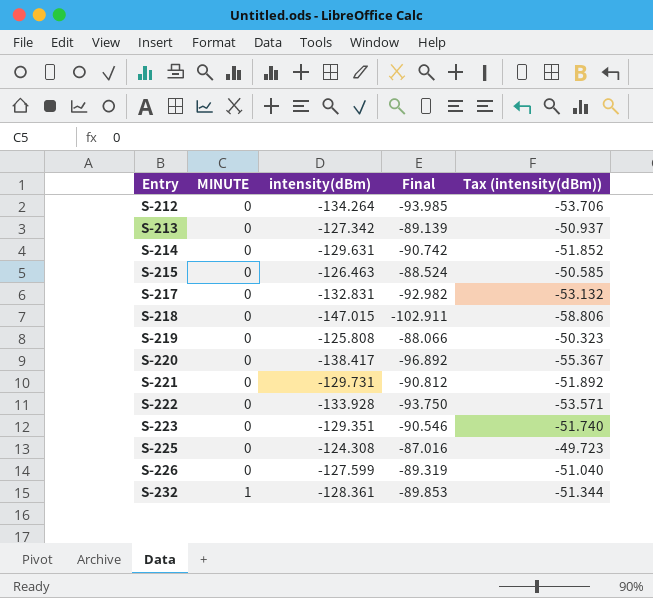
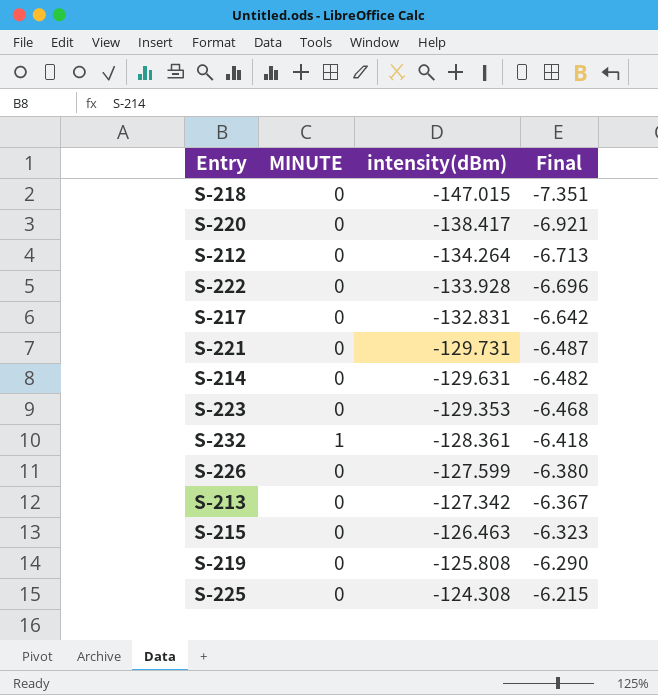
row order: Entry ascending -> intensity(dBm) ascending
column Tax (intensity(dBm)) | formula: [intensity(dBm)] * 0.4 -> none
column Final | formula: [intensity(dBm)] * 0.7 -> [intensity(dBm)] * 0.05
S-223 | intensity(dBm): -129.351 -> -129.353

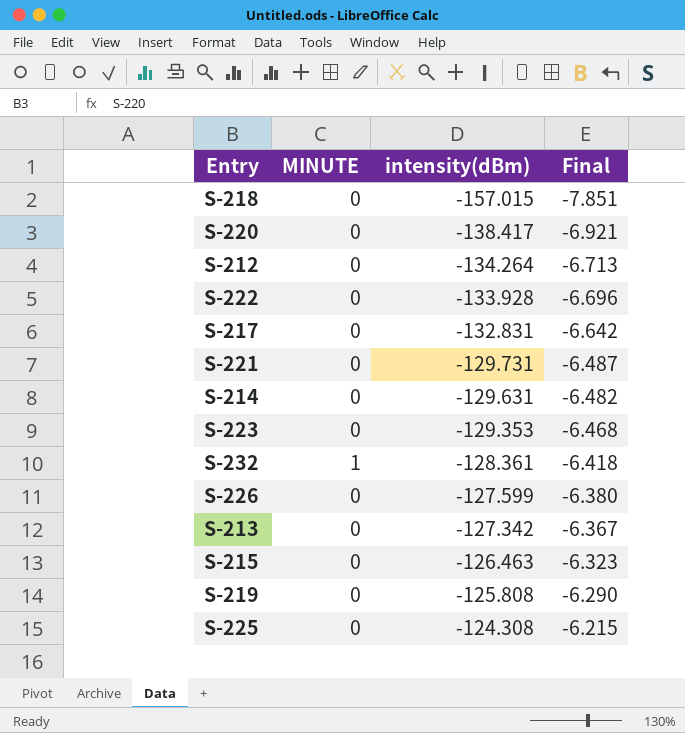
S-218 | intensity(dBm): -147.015 -> -157.015
S-218 | Final: -7.351 -> -7.851

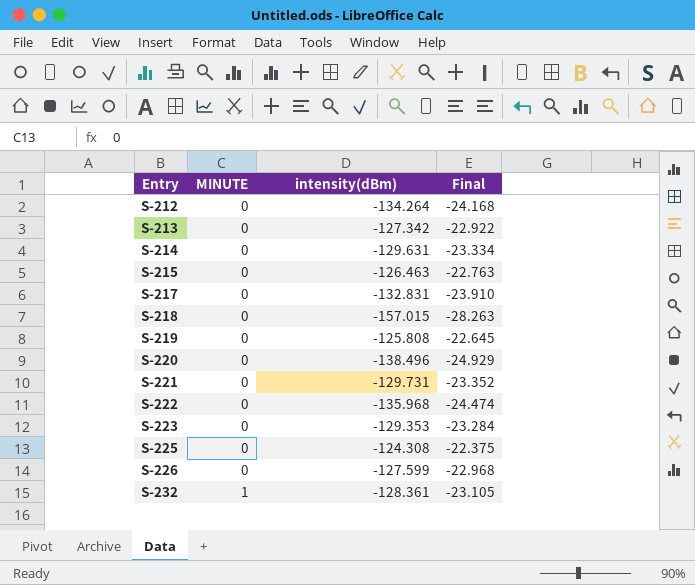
row order: intensity(dBm) ascending -> Entry ascending
column Final | formula: [intensity(dBm)] * 0.05 -> [intensity(dBm)] * 0.18
S-220 | intensity(dBm): -138.417 -> -138.496
S-222 | intensity(dBm): -133.928 -> -135.968

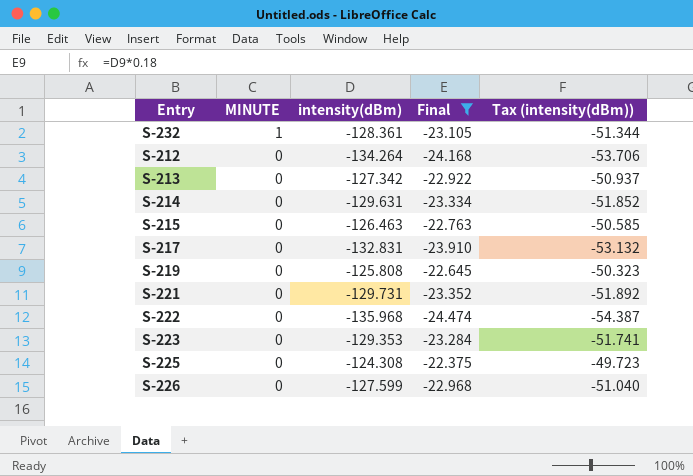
filter: none -> Final >= -24.474
row order: Entry ascending -> MINUTE descending
column Tax (intensity(dBm)) | formula: none -> [intensity(dBm)] * 0.4

